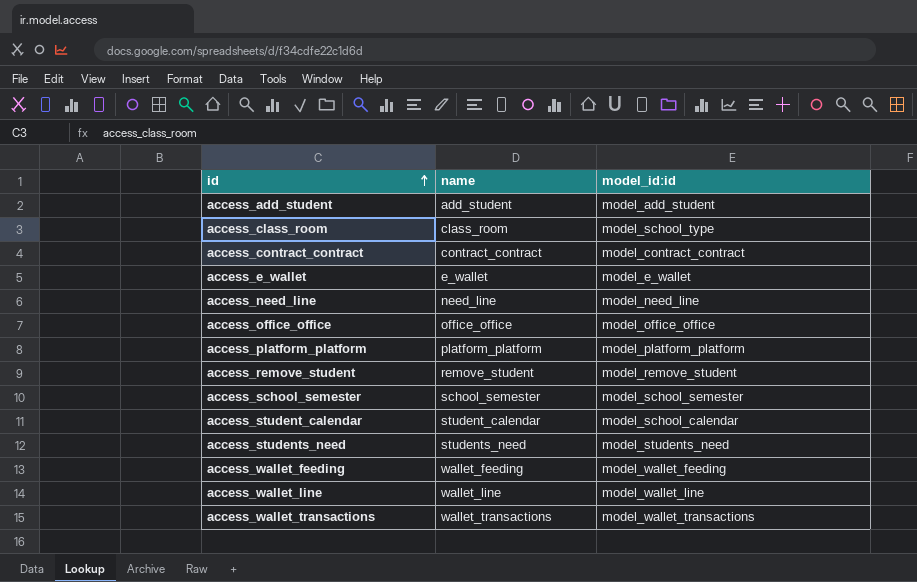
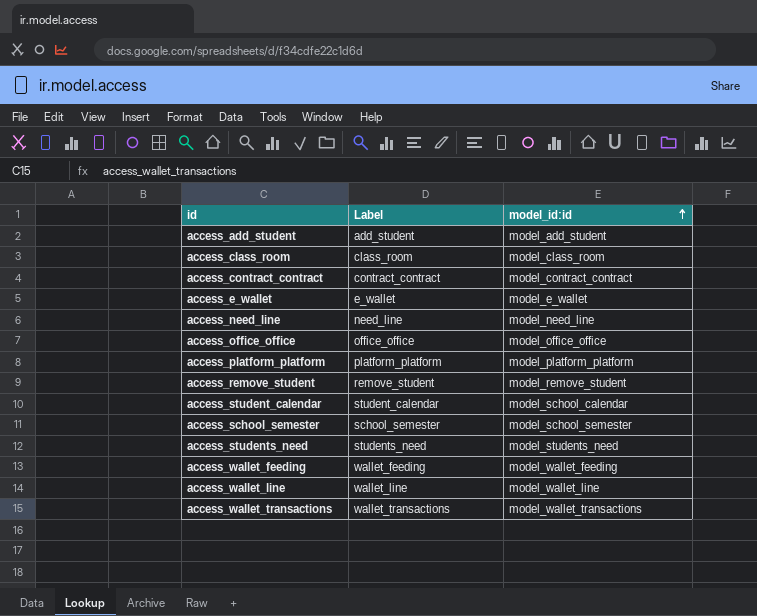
row order: id ascending -> model_id:id ascending
column name: name -> Label
access_class_room | model_id:id: model_school_type -> model_class_room

